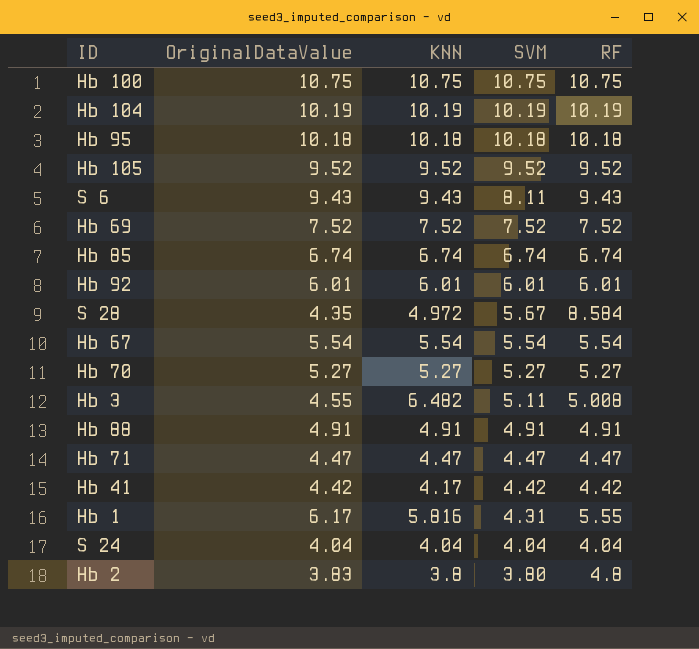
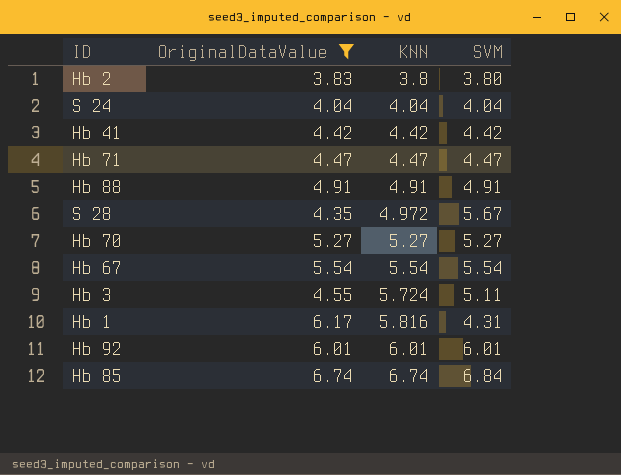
filter: none -> OriginalDataValue <= 6.74
row order: SVM descending -> KNN ascending
column RF | position: 5 -> none
Hb 41 | KNN: 4.17 -> 4.42
Hb 3 | KNN: 6.482 -> 5.724
Hb 85 | SVM: 6.74 -> 6.84

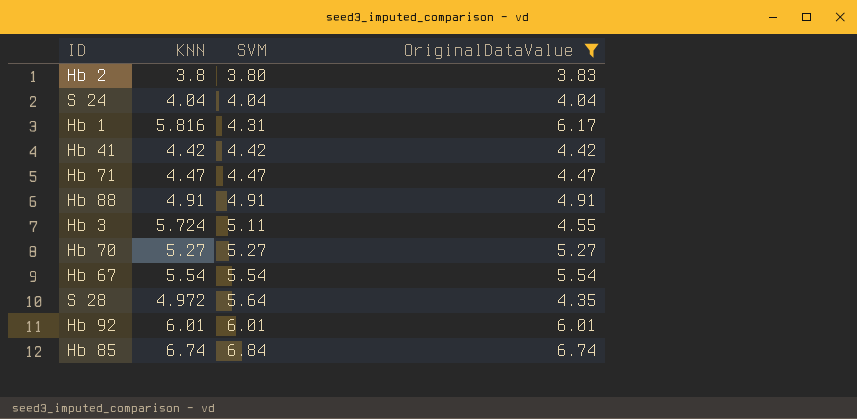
row order: KNN ascending -> SVM ascending
column OriginalDataValue | position: 2 -> 4
S 28 | SVM: 5.67 -> 5.64

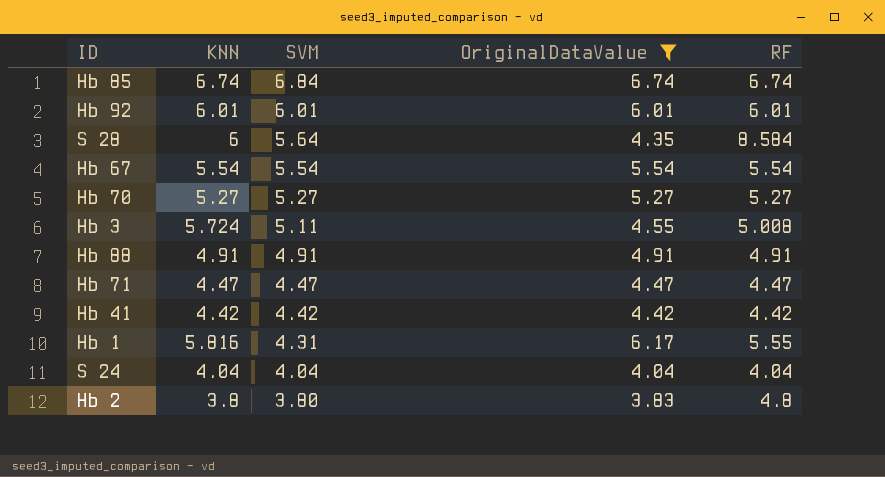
row order: SVM ascending -> SVM descending
column RF | position: none -> 5
S 28 | KNN: 4.972 -> 6

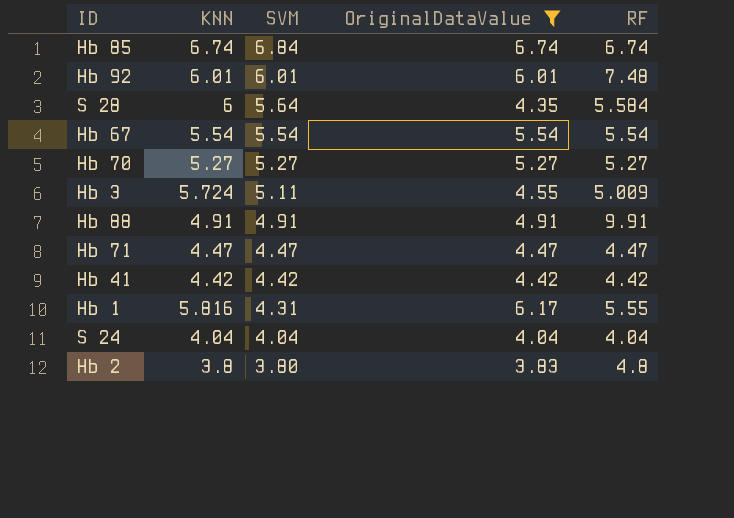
Hb 92 | RF: 6.01 -> 7.48
S 28 | RF: 8.584 -> 5.584
Hb 3 | RF: 5.008 -> 5.009
Hb 88 | RF: 4.91 -> 9.91

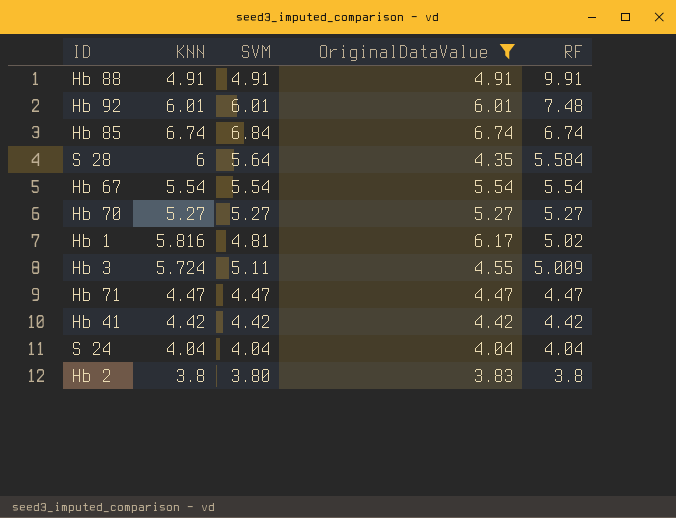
row order: SVM descending -> RF descending
Hb 1 | SVM: 4.31 -> 4.81
Hb 1 | RF: 5.55 -> 5.02
Hb 2 | RF: 4.8 -> 3.8

